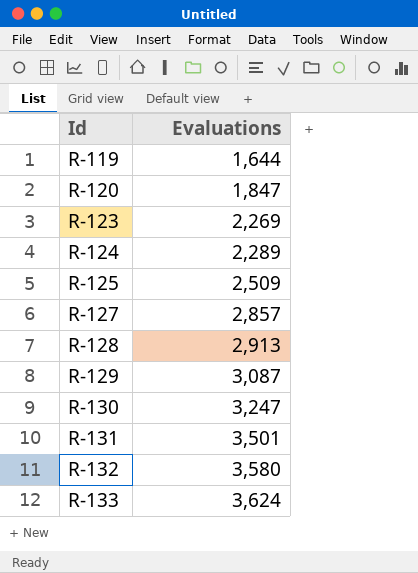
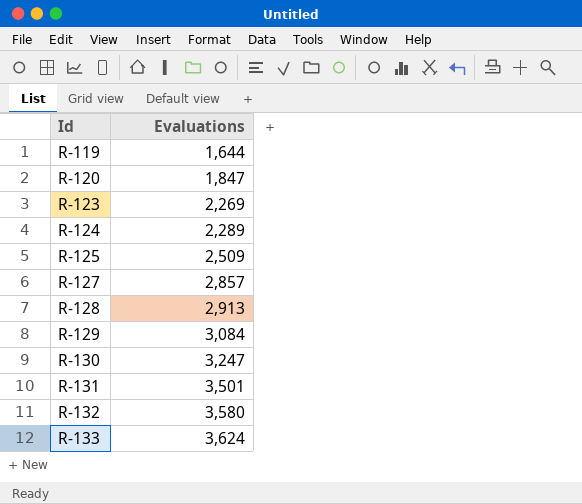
R-129 | Evaluations: 3,087 -> 3,084

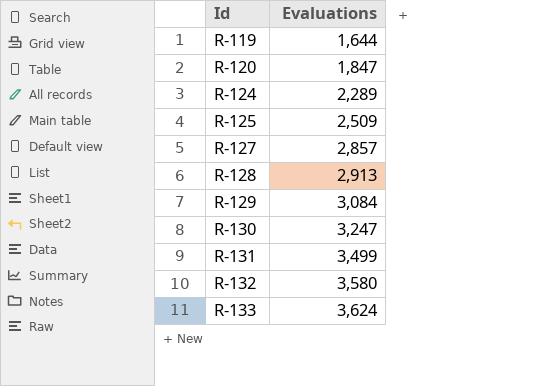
row R-123: 2,269 -> none
R-131 | Evaluations: 3,501 -> 3,499

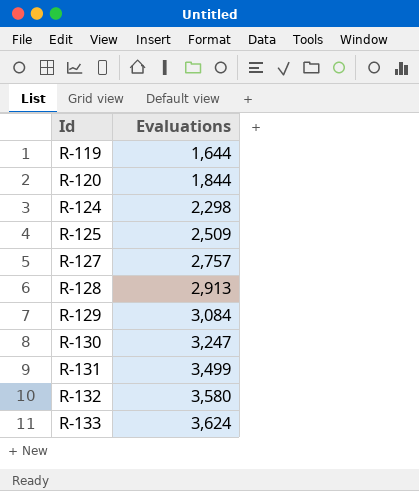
R-120 | Evaluations: 1,847 -> 1,844
R-124 | Evaluations: 2,289 -> 2,298
R-127 | Evaluations: 2,857 -> 2,757

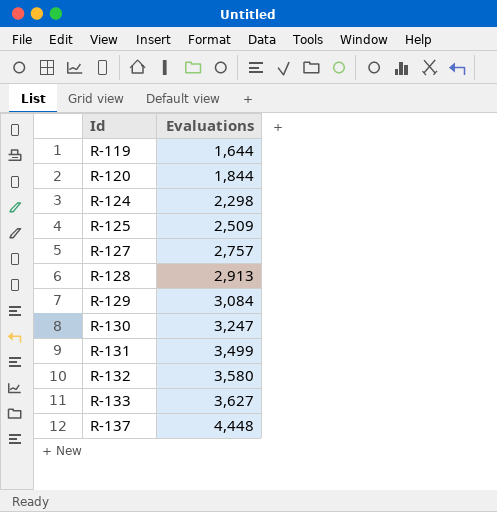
R-133 | Evaluations: 3,624 -> 3,627
row R-137: none -> 4,448

